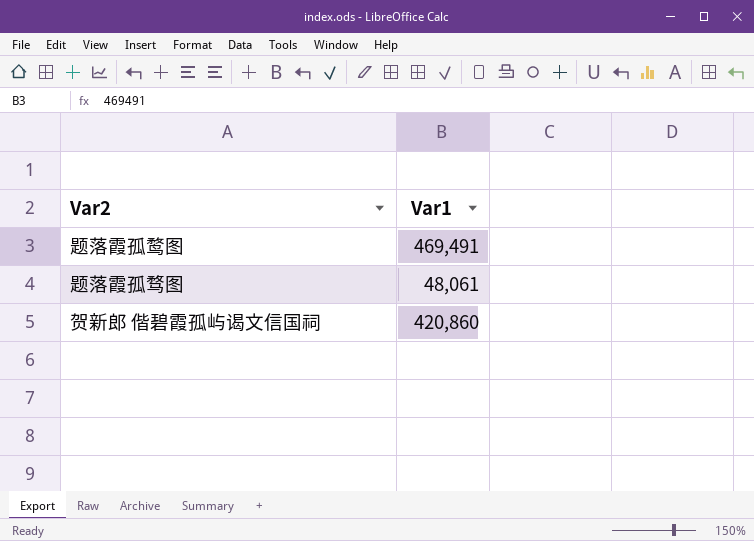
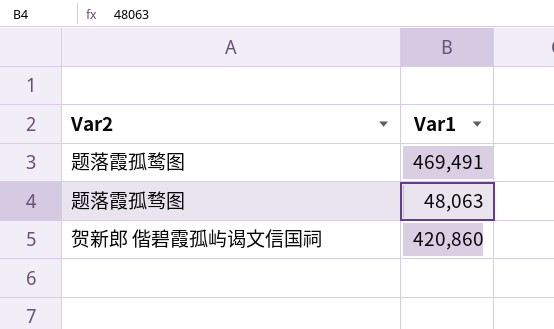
题落霞孤骛图 | Var1: 48,061 -> 48,063

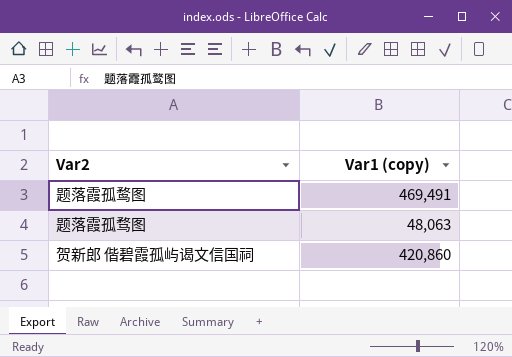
column name: Var1 -> Var1 (copy)

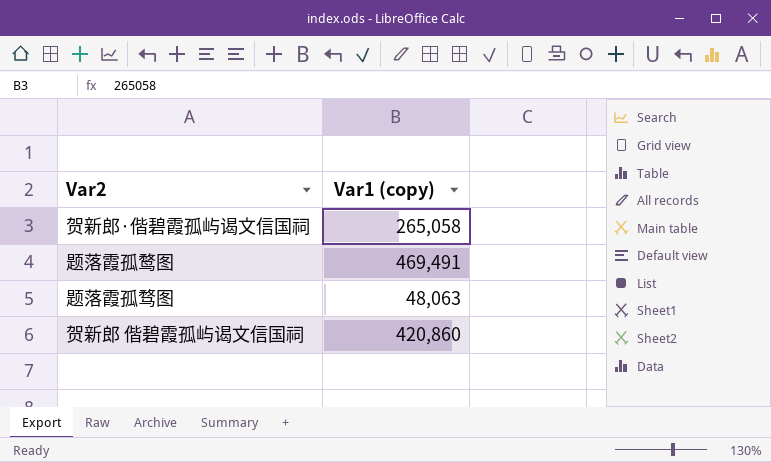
row 贺新郎·偕碧霞孤屿谒文信国祠: none -> 265,058

